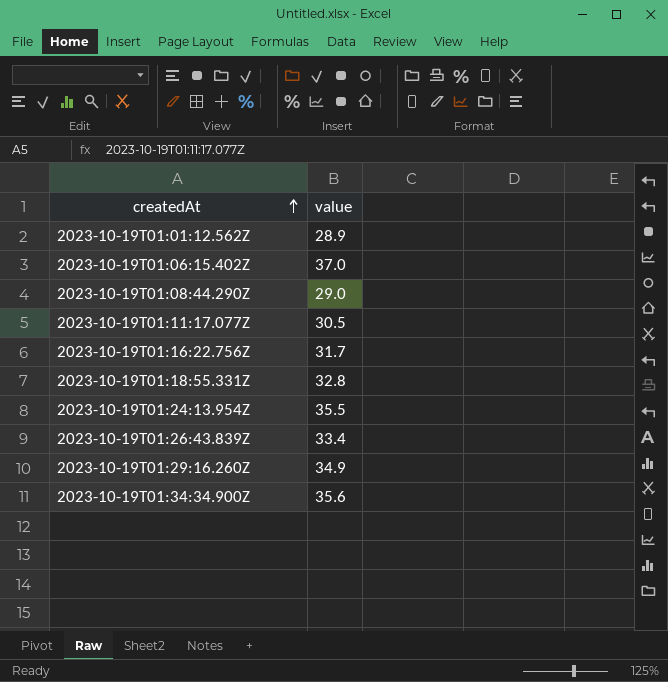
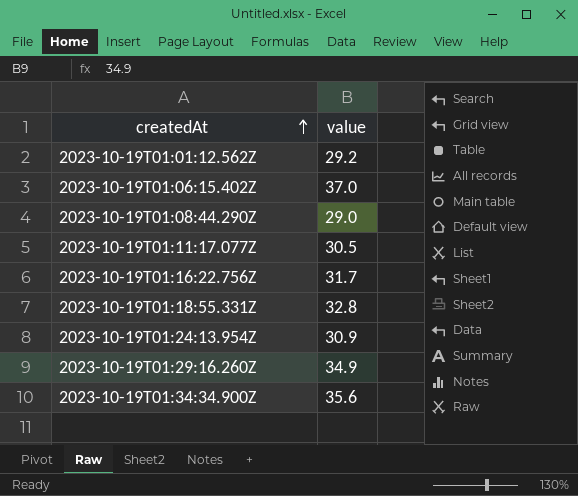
row 2023-10-19T01:26:43.839Z: 33.4 -> none
2023-10-19T01:01:12.562Z | value: 28.9 -> 29.2
2023-10-19T01:24:13.954Z | value: 35.5 -> 30.9

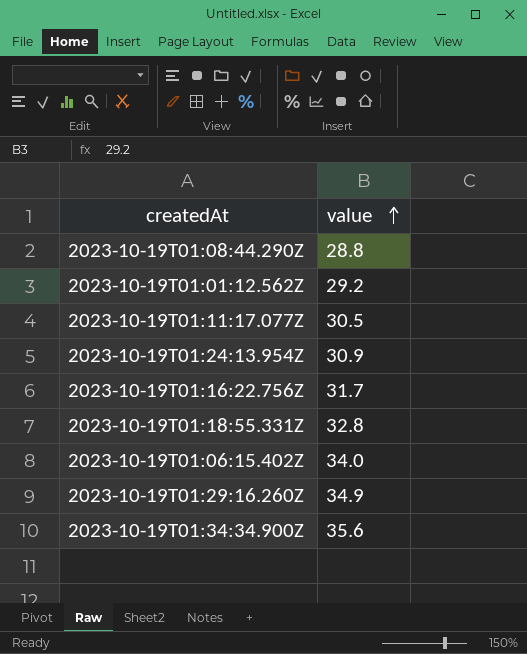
row order: createdAt ascending -> value ascending
2023-10-19T01:08:44.290Z | value: 29.0 -> 28.8
2023-10-19T01:06:15.402Z | value: 37.0 -> 34.0

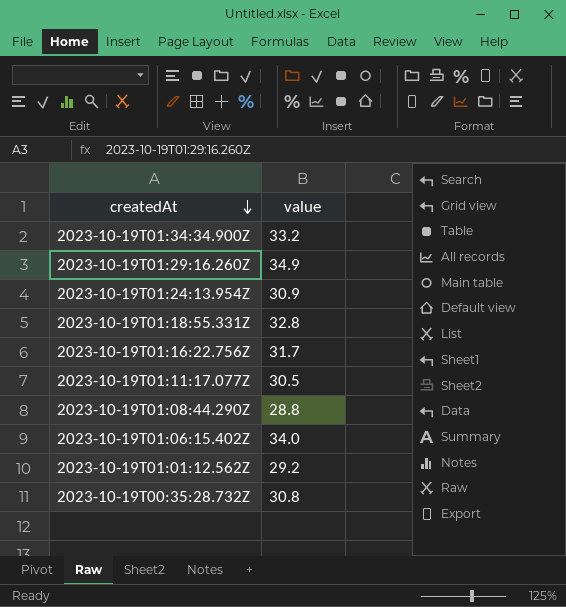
row order: value ascending -> createdAt descending
2023-10-19T01:34:34.900Z | value: 35.6 -> 33.2
row 2023-10-19T00:35:28.732Z: none -> 30.8

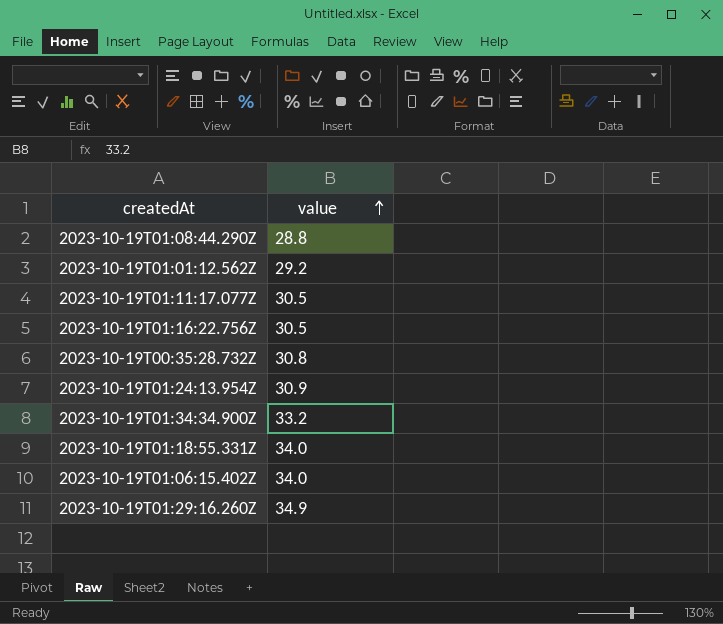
row order: createdAt descending -> value ascending
2023-10-19T01:16:22.756Z | value: 31.7 -> 30.5
2023-10-19T01:18:55.331Z | value: 32.8 -> 34.0

